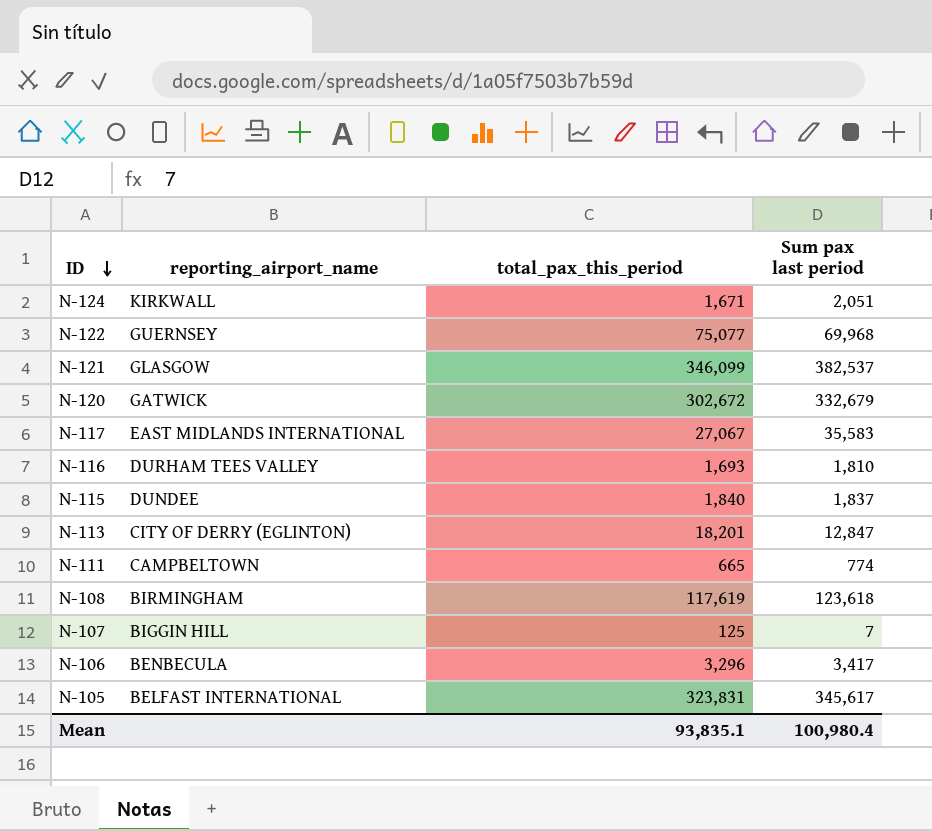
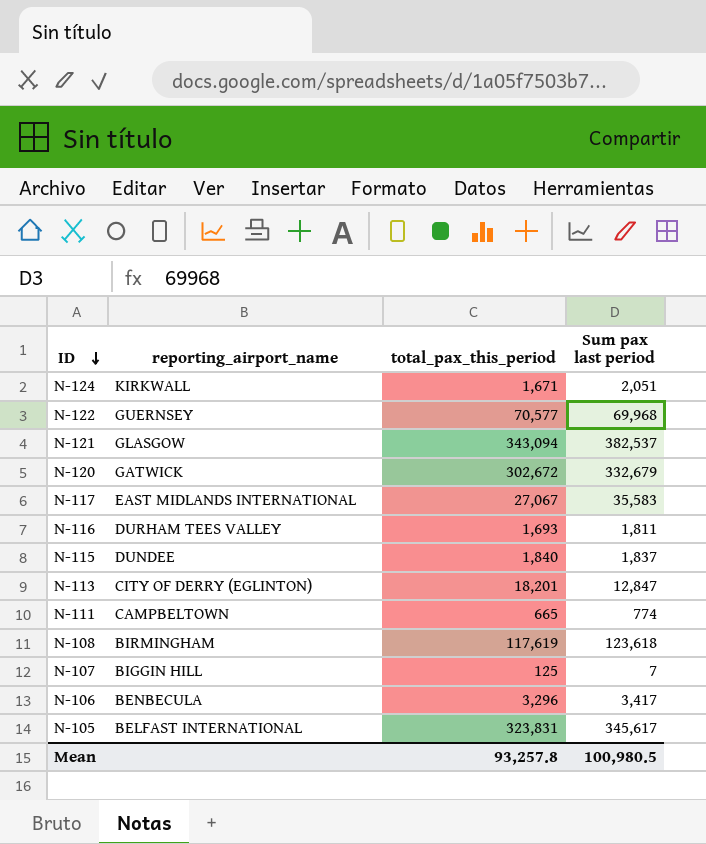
N-122 | total_pax_this_period: 75,077 -> 70,577
N-121 | total_pax_this_period: 346,099 -> 343,094
N-116 | Sum pax last period: 1,810 -> 1,811
Mean | total_pax_this_period: 93,835.1 -> 93,257.8
Mean | Sum pax last period: 100,980.4 -> 100,980.5

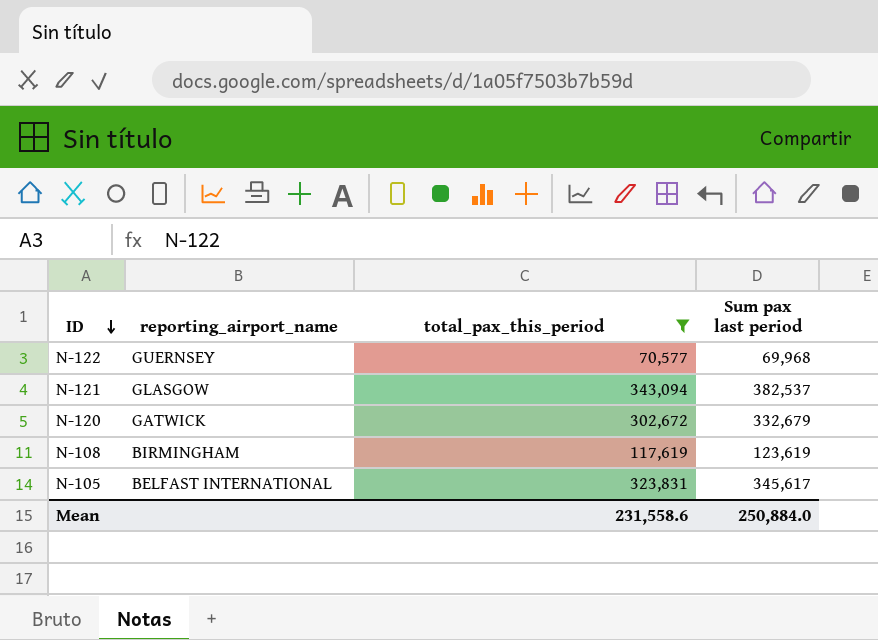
filter: none -> total_pax_this_period >= 70,577
N-108 | Sum pax last period: 123,618 -> 123,619
Mean | total_pax_this_period: 93,257.8 -> 231,558.6
Mean | Sum pax last period: 100,980.5 -> 250,884.0

